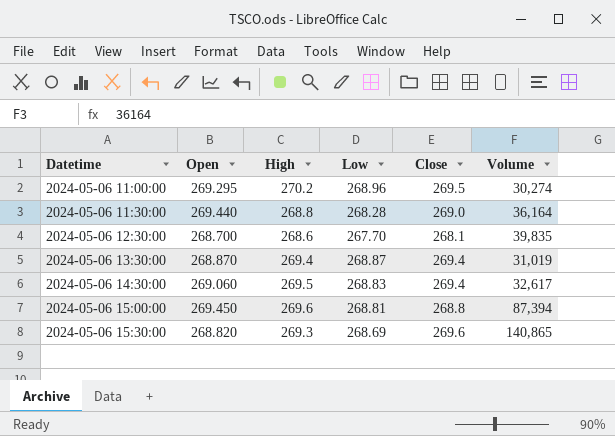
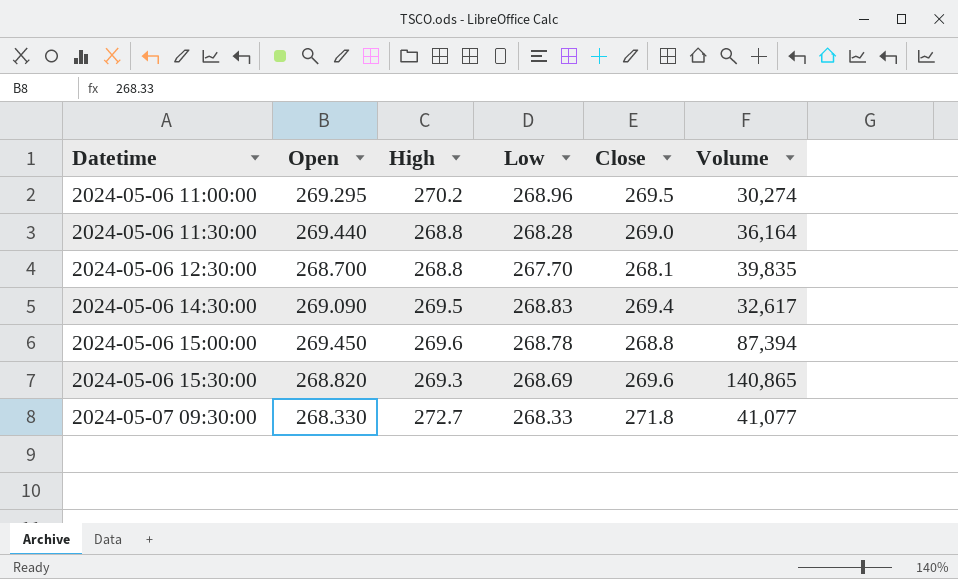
row 2024-05-06 13:30:00: 268.870 | 269.4 | 268.87 | 269.4 | 31,019 -> none
2024-05-06 12:30:00 | High: 268.6 -> 268.8
2024-05-06 14:30:00 | Open: 269.060 -> 269.090
2024-05-06 15:00:00 | Low: 268.81 -> 268.78
row 2024-05-07 09:30:00: none -> 268.330 | 272.7 | 268.33 | 271.8 | 41,077

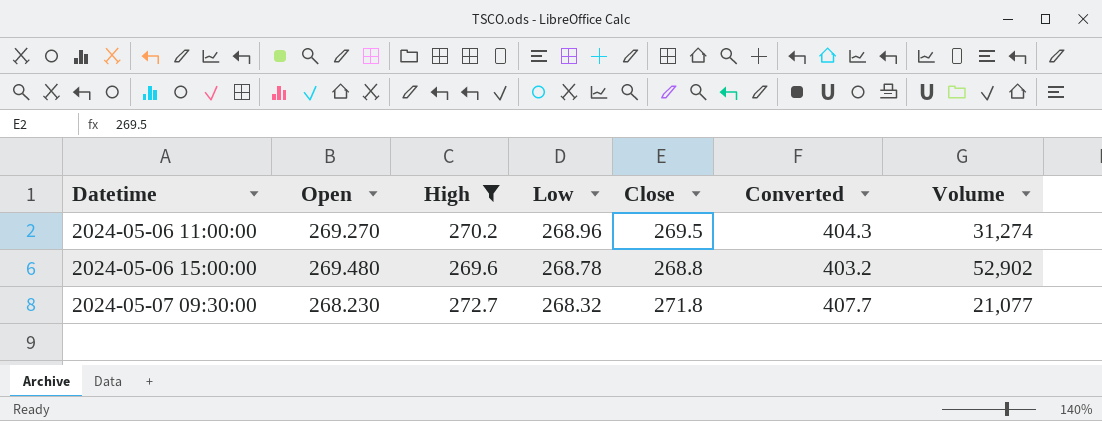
filter: none -> High >= 269.6
column Converted | formula: none -> [Close] * 1.5
2024-05-06 11:00:00 | Open: 269.295 -> 269.270
2024-05-06 11:00:00 | Volume: 30,274 -> 31,274
2024-05-06 15:00:00 | Open: 269.450 -> 269.480
2024-05-06 15:00:00 | Volume: 87,394 -> 52,902
2024-05-07 09:30:00 | Open: 268.330 -> 268.230
2024-05-07 09:30:00 | Low: 268.33 -> 268.32
2024-05-07 09:30:00 | Volume: 41,077 -> 21,077

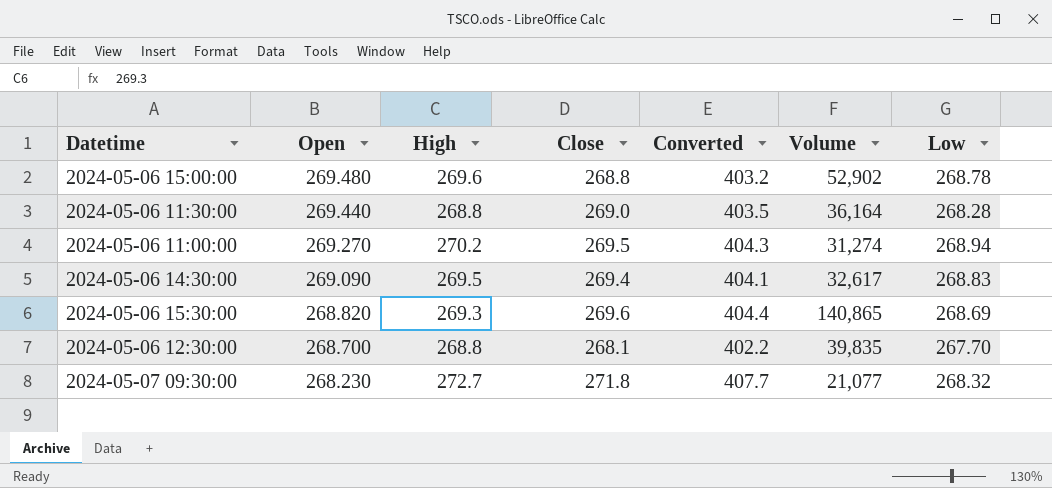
filter: High >= 269.6 -> none
row order: Datetime ascending -> Open descending
column Low | position: 4 -> 7
2024-05-06 11:00:00 | Low: 268.96 -> 268.94

